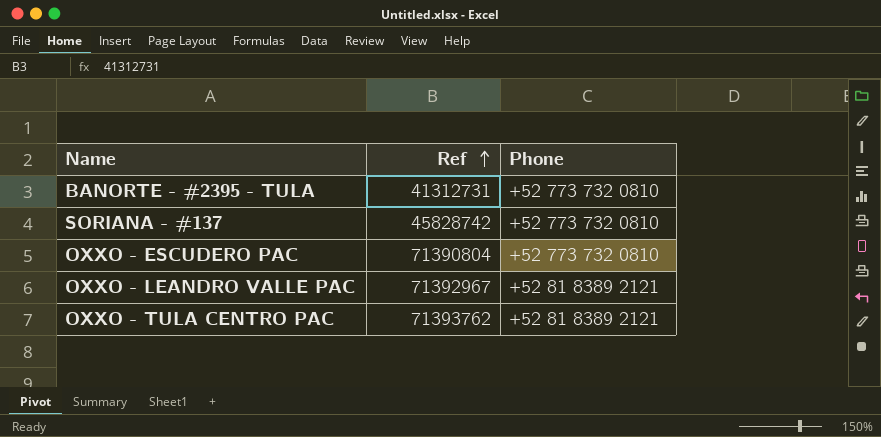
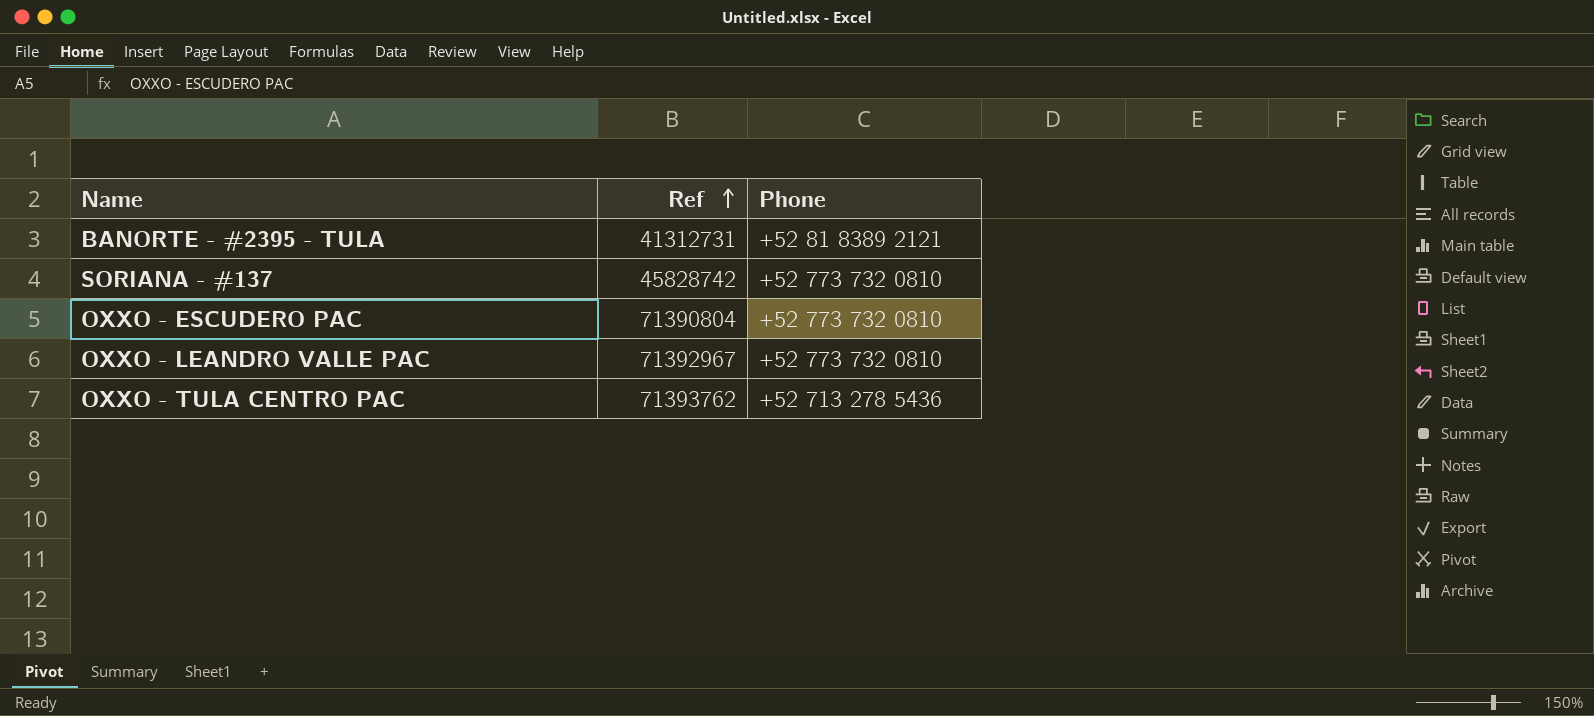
BANORTE - #2395 - TULA | Phone: +52 773 732 0810 -> +52 81 8389 2121
OXXO - LEANDRO VALLE PAC | Phone: +52 81 8389 2121 -> +52 773 732 0810
OXXO - TULA CENTRO PAC | Phone: +52 81 8389 2121 -> +52 713 278 5436

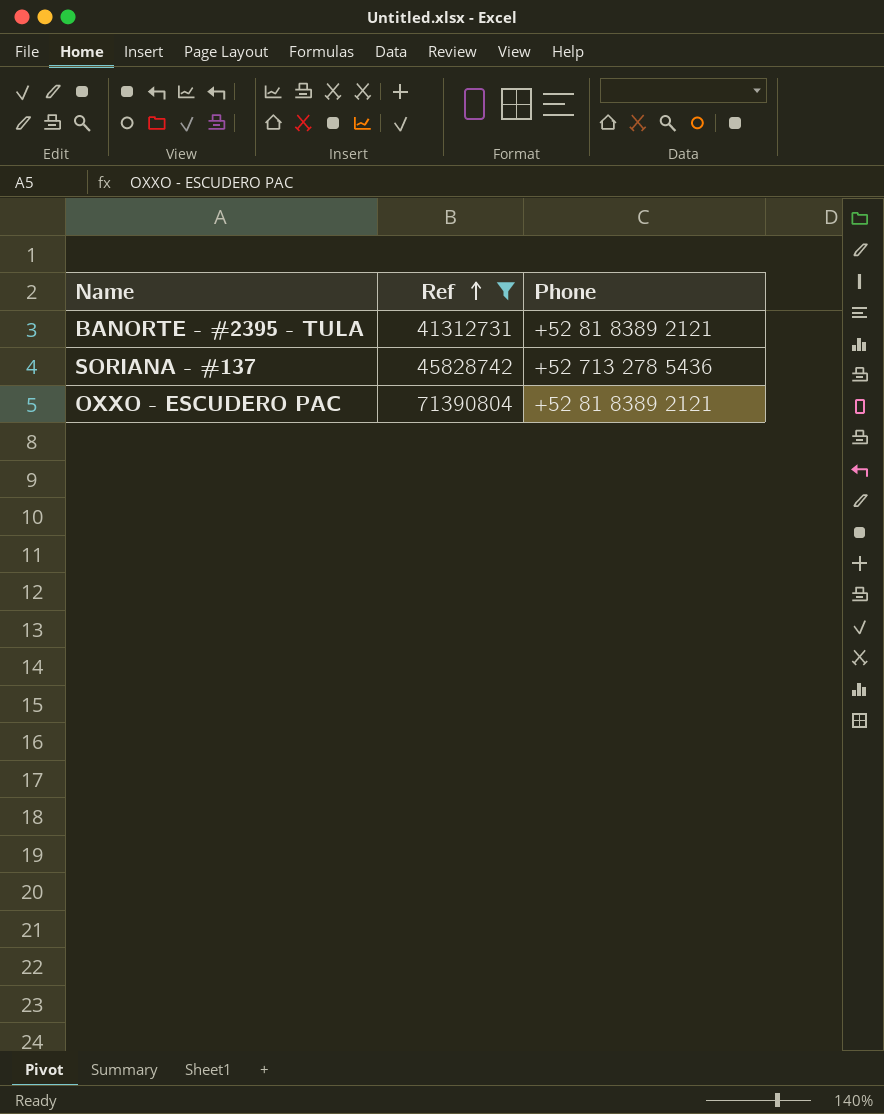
filter: none -> Ref <= 71390804
SORIANA - #137 | Phone: +52 773 732 0810 -> +52 713 278 5436
OXXO - ESCUDERO PAC | Phone: +52 773 732 0810 -> +52 81 8389 2121

